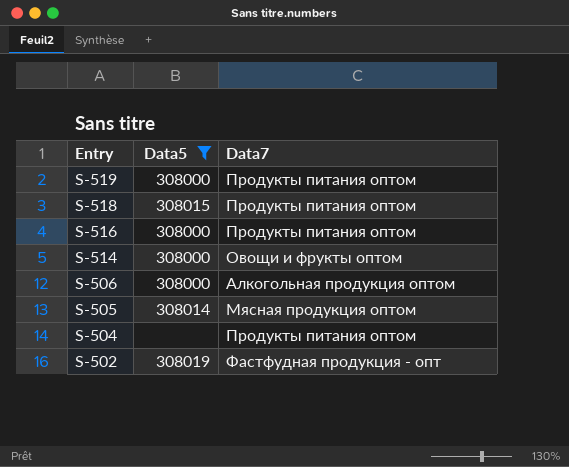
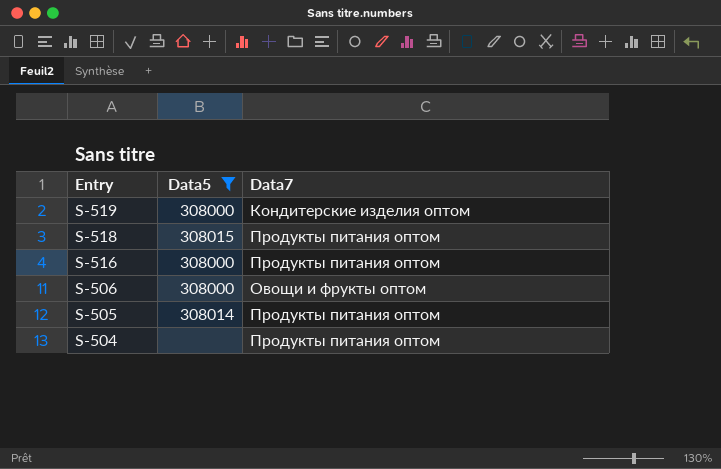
row S-514: 308000 | Овощи и фрукты оптом -> none
row S-502: 308019 | Фастфудная продукция - опт -> none
S-519 | Data7: Продукты питания оптом -> Кондитерские изделия оптом
S-506 | Data7: Алкогольная продукция оптом -> Овощи и фрукты оптом
S-505 | Data7: Мясная продукция оптом -> Продукты питания оптом

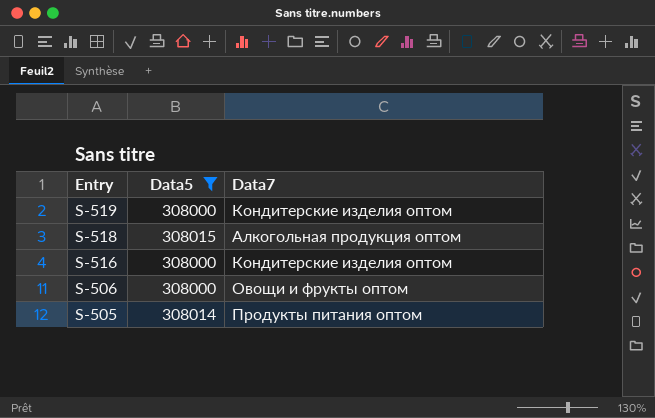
row S-504: none | Продукты питания оптом -> none
S-518 | Data7: Продукты питания оптом -> Алкогольная продукция оптом
S-516 | Data7: Продукты питания оптом -> Кондитерские изделия оптом

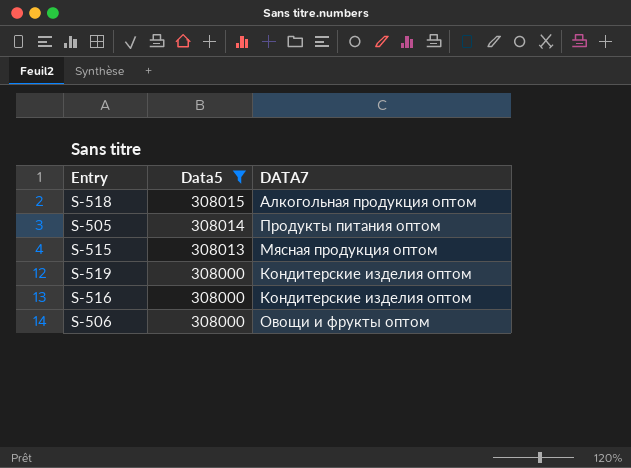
row order: Entry descending -> Data5 descending
column name: Data7 -> DATA7
row S-515: none -> 308013 | Мясная продукция оптом

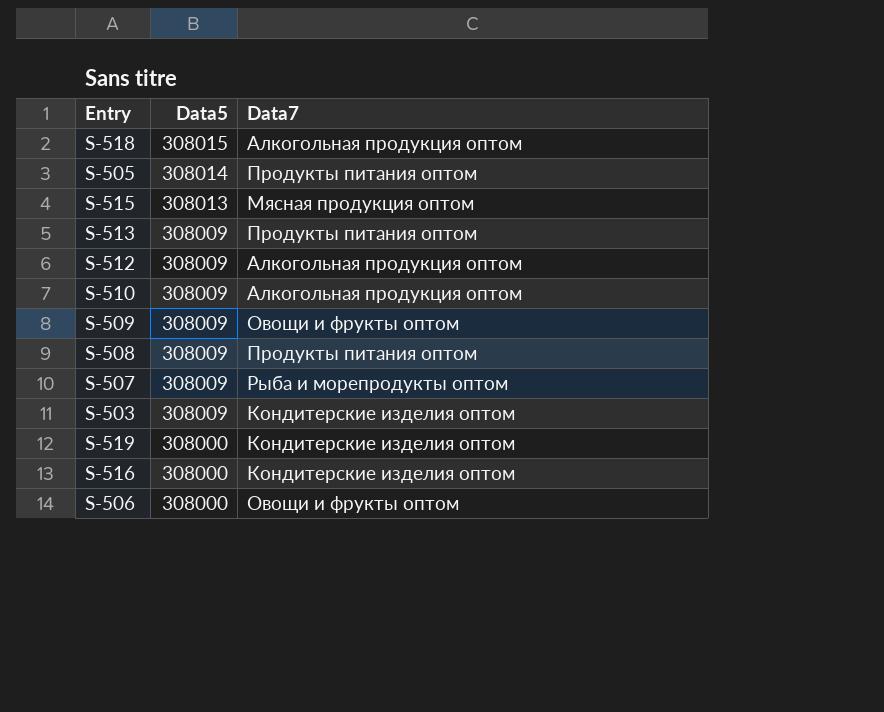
filter: Data5 != 308009 -> none
column name: DATA7 -> Data7

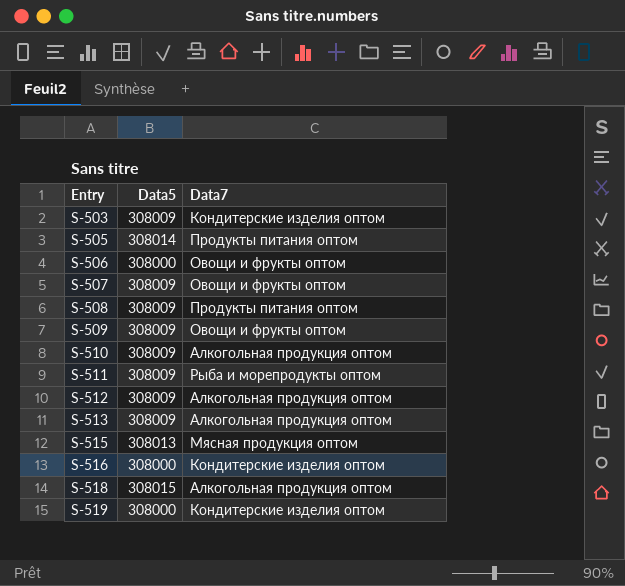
row order: Data5 descending -> Entry ascending
S-507 | Data7: Рыба и морепродукты оптом -> Овощи и фрукты оптом
row S-511: none -> 308009 | Рыба и морепродукты оптом
S-513 | Data7: Продукты питания оптом -> Алкогольная продукция оптом

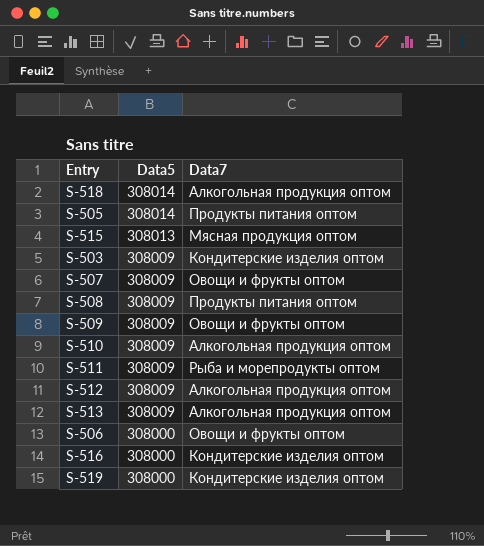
row order: Entry ascending -> Data5 descending
S-518 | Data5: 308015 -> 308014

